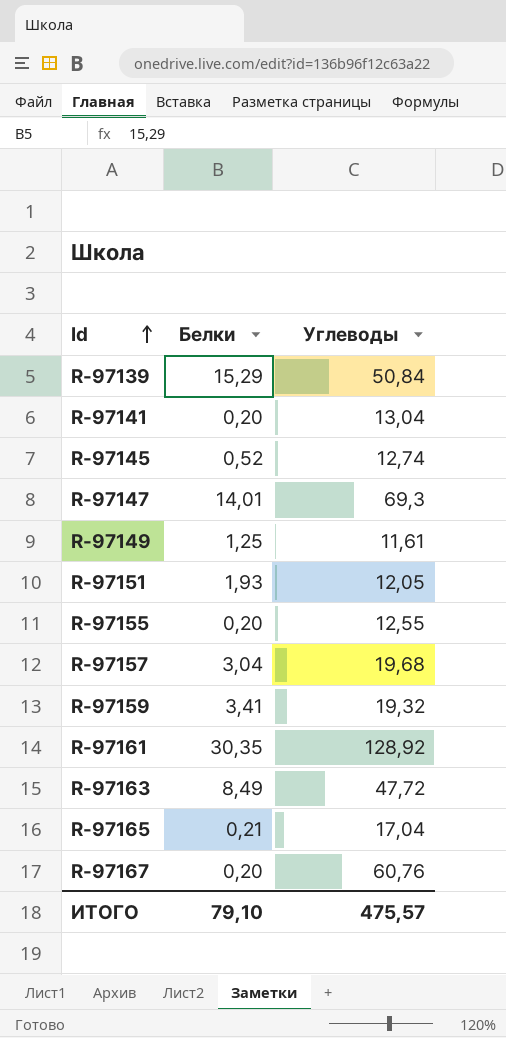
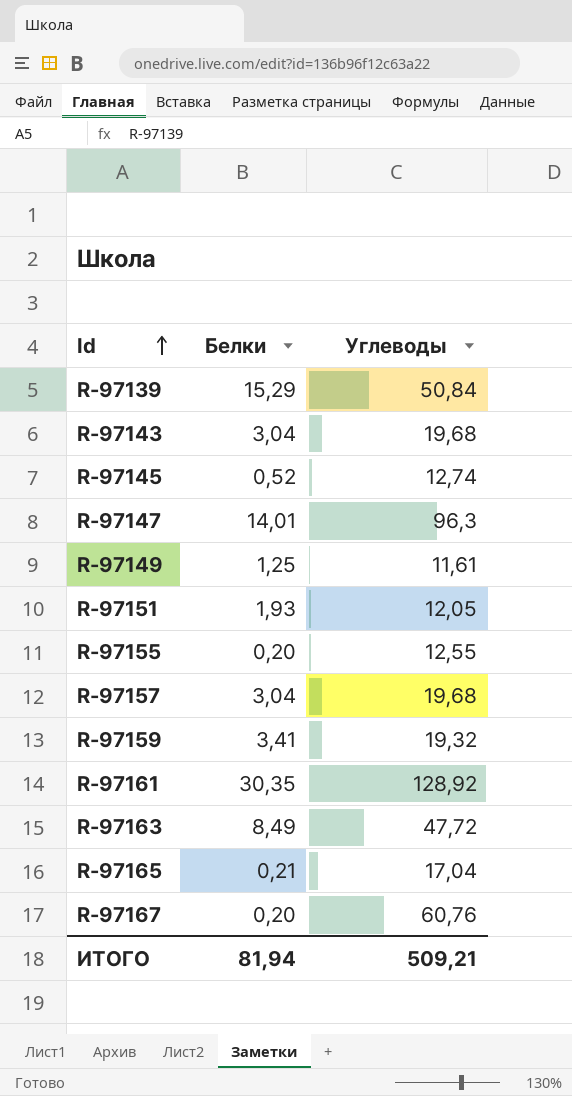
row R-97141: 0,20 | 13,04 -> none
row R-97143: none -> 3,04 | 19,68
R-97147 | Углеводы: 69,3 -> 96,3
ИТОГО | Белки: 79,10 -> 81,94
ИТОГО | Углеводы: 475,57 -> 509,21

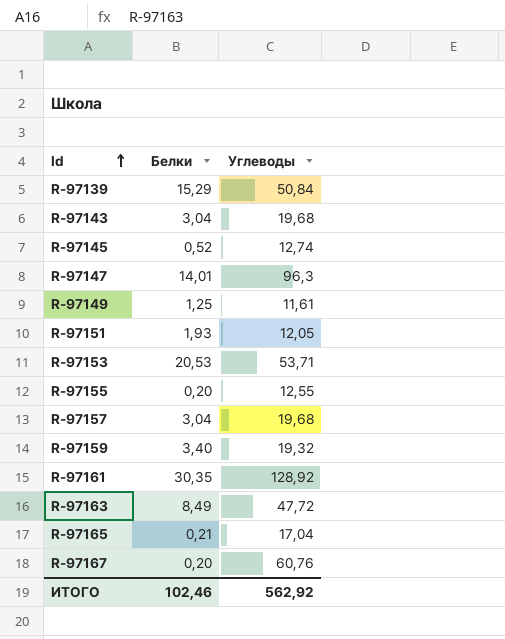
row R-97153: none -> 20,53 | 53,71
R-97159 | Белки: 3,41 -> 3,40
ИТОГО | Белки: 81,94 -> 102,46
ИТОГО | Углеводы: 509,21 -> 562,92

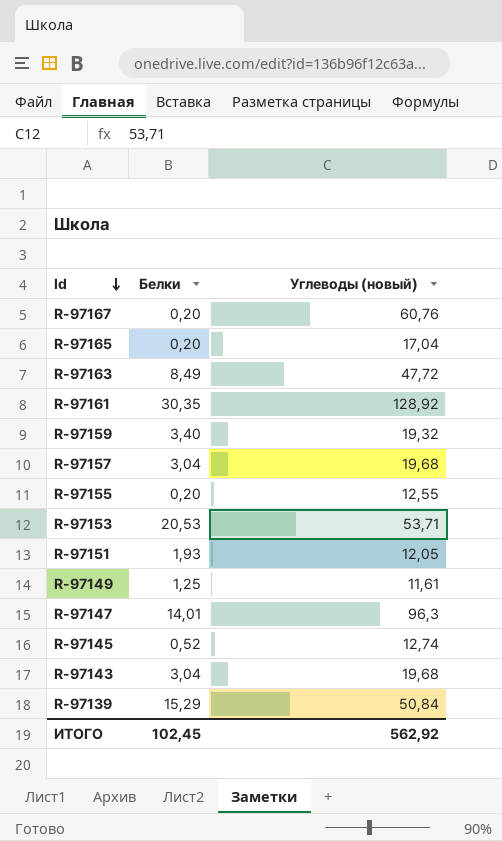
row order: Id ascending -> Id descending
column name: Углеводы -> Углеводы (новый)
R-97165 | Белки: 0,21 -> 0,20
ИТОГО | Белки: 102,46 -> 102,45

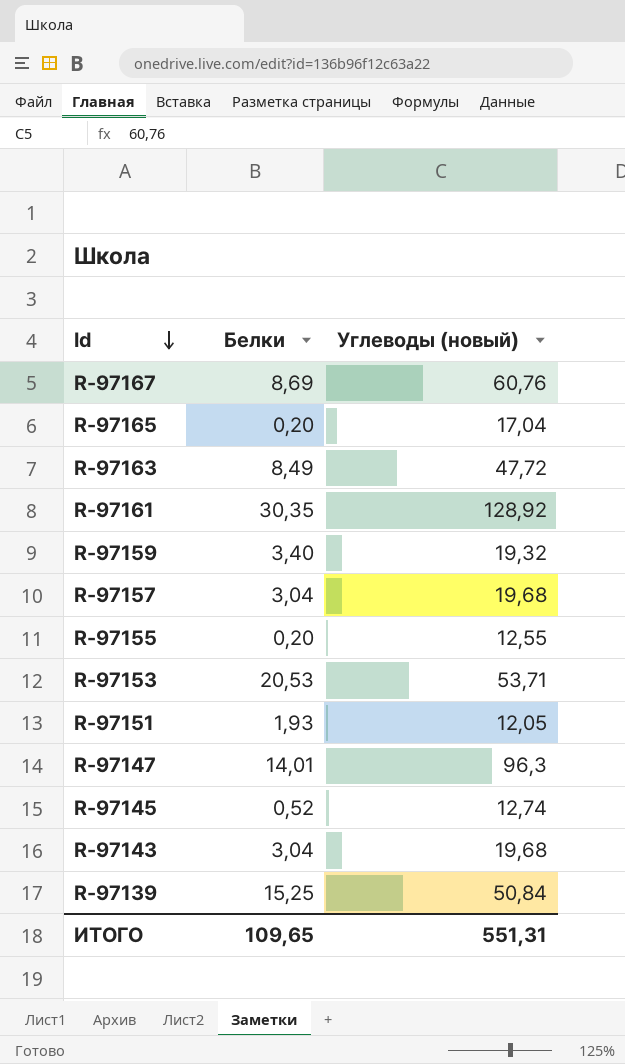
row R-97149: 1,25 | 11,61 -> none
R-97167 | Белки: 0,20 -> 8,69
R-97139 | Белки: 15,29 -> 15,25
ИТОГО | Белки: 102,45 -> 109,65
ИТОГО | Углеводы (новый): 562,92 -> 551,31

